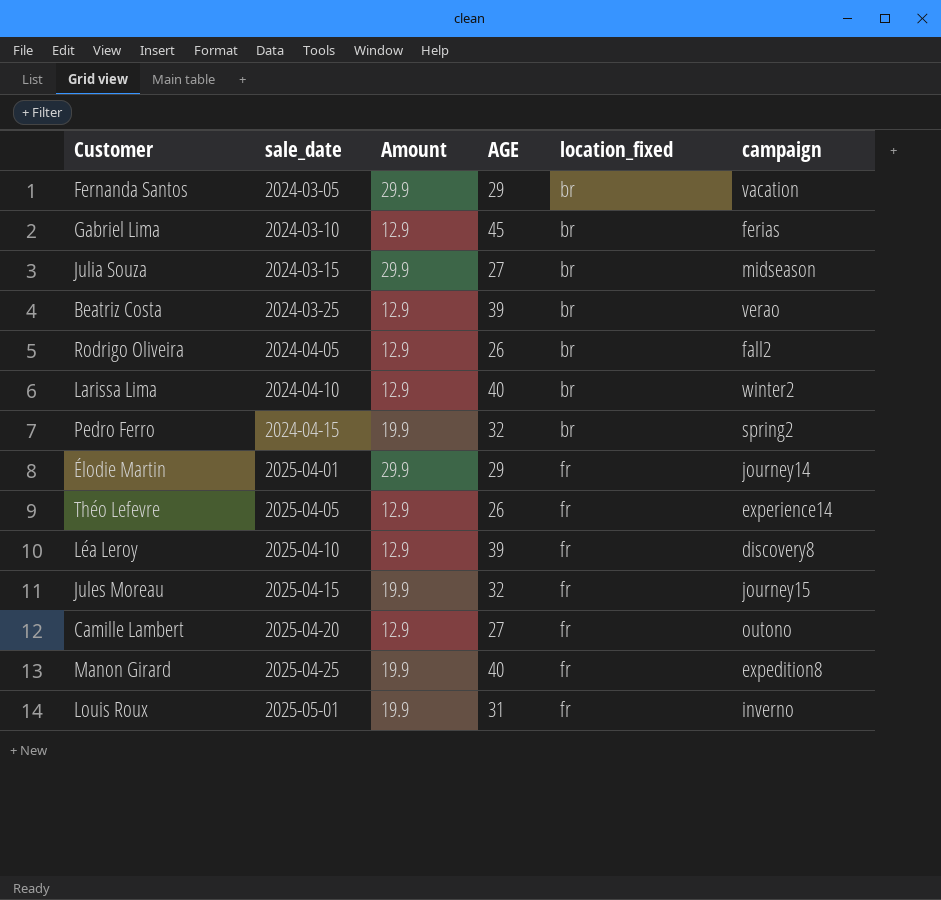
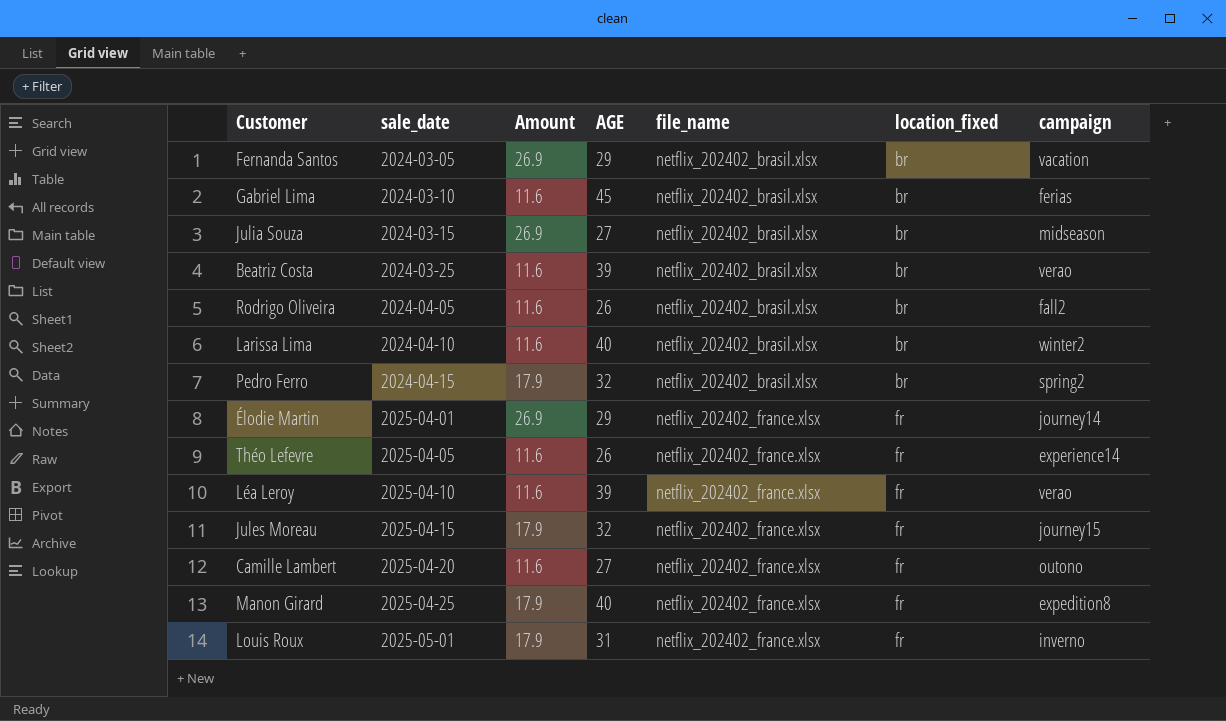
column file_name | position: none -> 5
Fernanda Santos | Amount: 29.9 -> 26.9
Gabriel Lima | Amount: 12.9 -> 11.6
Julia Souza | Amount: 29.9 -> 26.9
Beatriz Costa | Amount: 12.9 -> 11.6
Rodrigo Oliveira | Amount: 12.9 -> 11.6
Larissa Lima | Amount: 12.9 -> 11.6
Pedro Ferro | Amount: 19.9 -> 17.9
Élodie Martin | Amount: 29.9 -> 26.9
Théo Lefevre | Amount: 12.9 -> 11.6
Léa Leroy | Amount: 12.9 -> 11.6
Léa Leroy | campaign: discovery8 -> verao
Jules Moreau | Amount: 19.9 -> 17.9
Camille Lambert | Amount: 12.9 -> 11.6
Manon Girard | Amount: 19.9 -> 17.9
Louis Roux | Amount: 19.9 -> 17.9

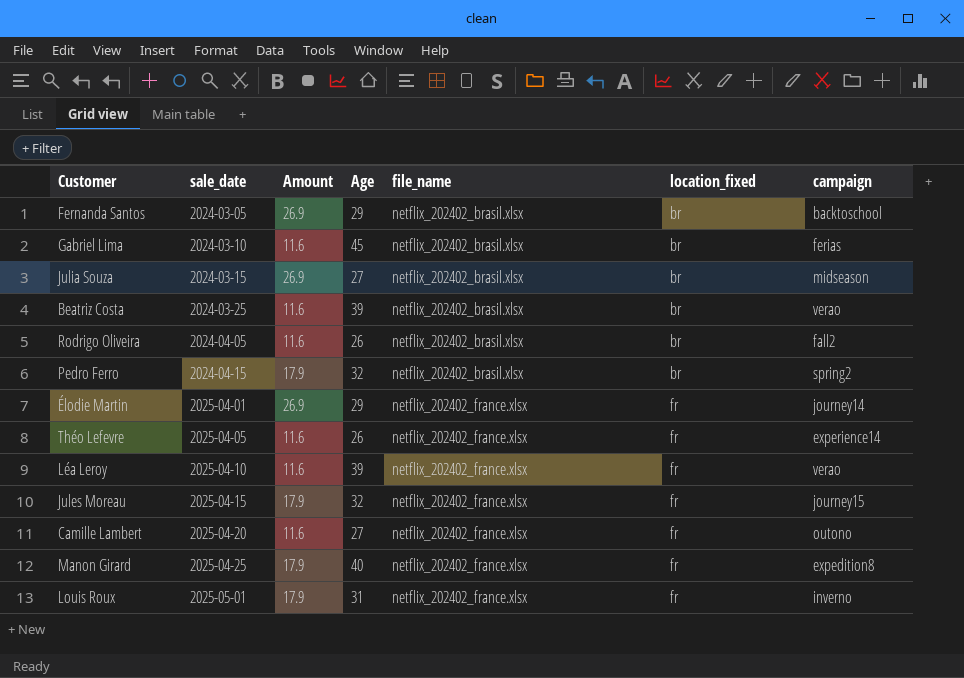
column name: AGE -> Age
row Larissa Lima: 2024-04-10 | 11.6 | 40 | netflix_202402_brasil.xlsx | br | winter2 -> none
Fernanda Santos | campaign: vacation -> backtoschool

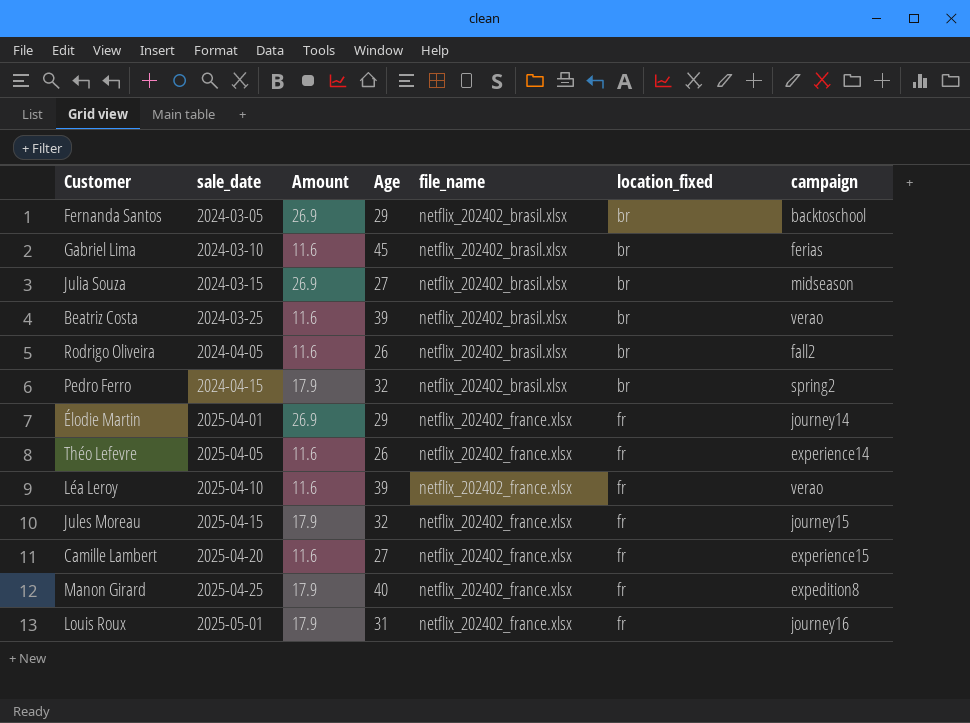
Camille Lambert | campaign: outono -> experience15
Louis Roux | campaign: inverno -> journey16

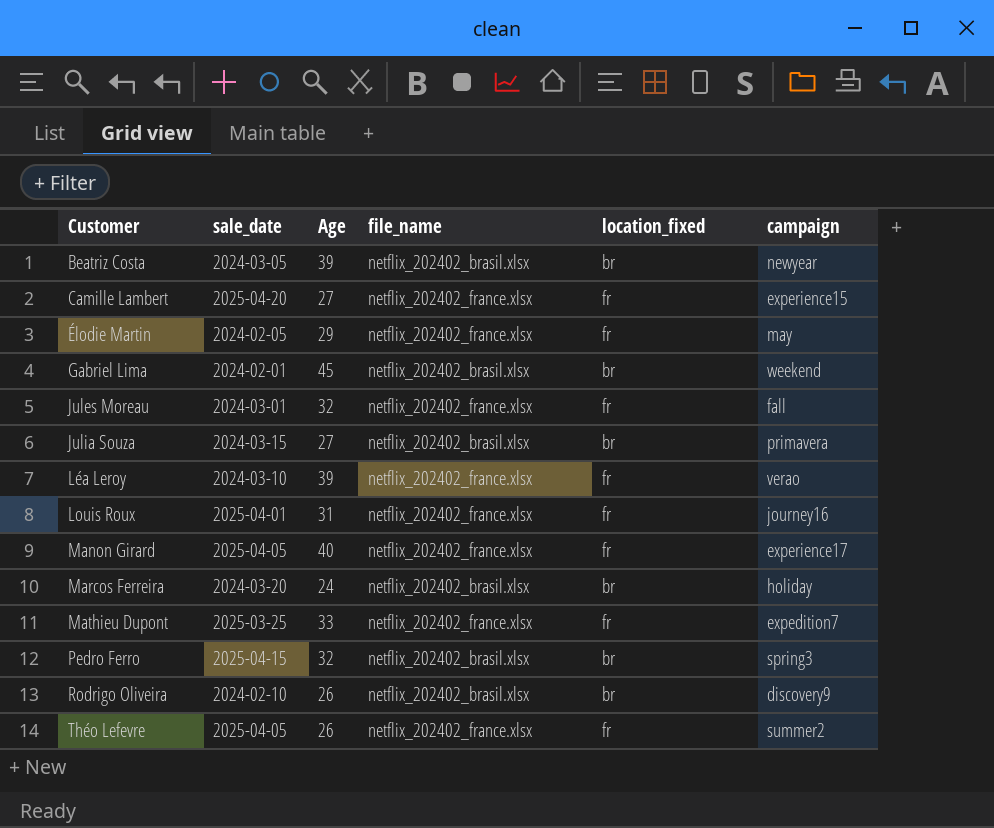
row order: sale_date ascending -> Customer ascending
column Amount | position: 3 -> none
row Fernanda Santos: 2024-03-05 | 26.9 | 29 | netflix_202402_brasil.xlsx | br | backtoschool -> none
Beatriz Costa | sale_date: 2024-03-25 -> 2024-03-05
Beatriz Costa | campaign: verao -> newyear
Élodie Martin | sale_date: 2025-04-01 -> 2024-02-05
Élodie Martin | campaign: journey14 -> may
Gabriel Lima | sale_date: 2024-03-10 -> 2024-02-01
Gabriel Lima | campaign: ferias -> weekend
Jules Moreau | sale_date: 2025-04-15 -> 2024-03-01
Jules Moreau | campaign: journey15 -> fall
Julia Souza | campaign: midseason -> primavera
Léa Leroy | sale_date: 2025-04-10 -> 2024-03-10
Louis Roux | sale_date: 2025-05-01 -> 2025-04-01
Manon Girard | sale_date: 2025-04-25 -> 2025-04-05
Manon Girard | campaign: expedition8 -> experience17
row Marcos Ferreira: none -> 2024-03-20 | 24 | netflix_202402_brasil.xlsx | br | holiday
row Mathieu Dupont: none -> 2025-03-25 | 33 | netflix_202402_france.xlsx | fr | expedition7
Pedro Ferro | sale_date: 2024-04-15 -> 2025-04-15
Pedro Ferro | campaign: spring2 -> spring3
Rodrigo Oliveira | sale_date: 2024-04-05 -> 2024-02-10
Rodrigo Oliveira | campaign: fall2 -> discovery9
Théo Lefevre | campaign: experience14 -> summer2

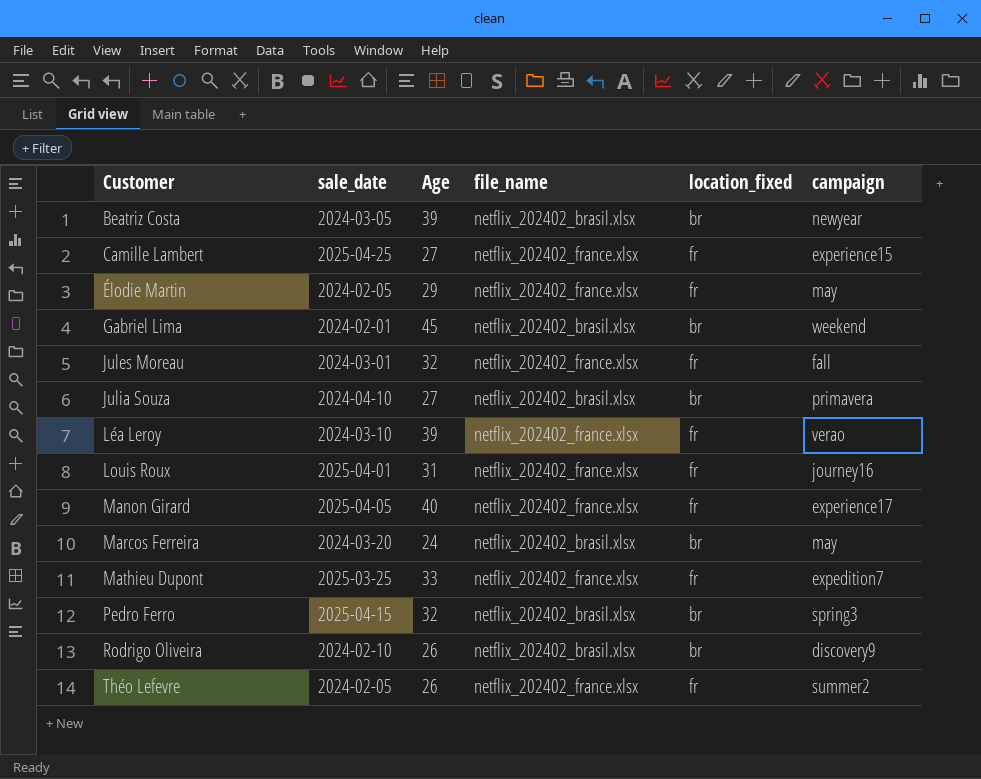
Camille Lambert | sale_date: 2025-04-20 -> 2025-04-25
Julia Souza | sale_date: 2024-03-15 -> 2024-04-10
Marcos Ferreira | campaign: holiday -> may
Théo Lefevre | sale_date: 2025-04-05 -> 2024-02-05

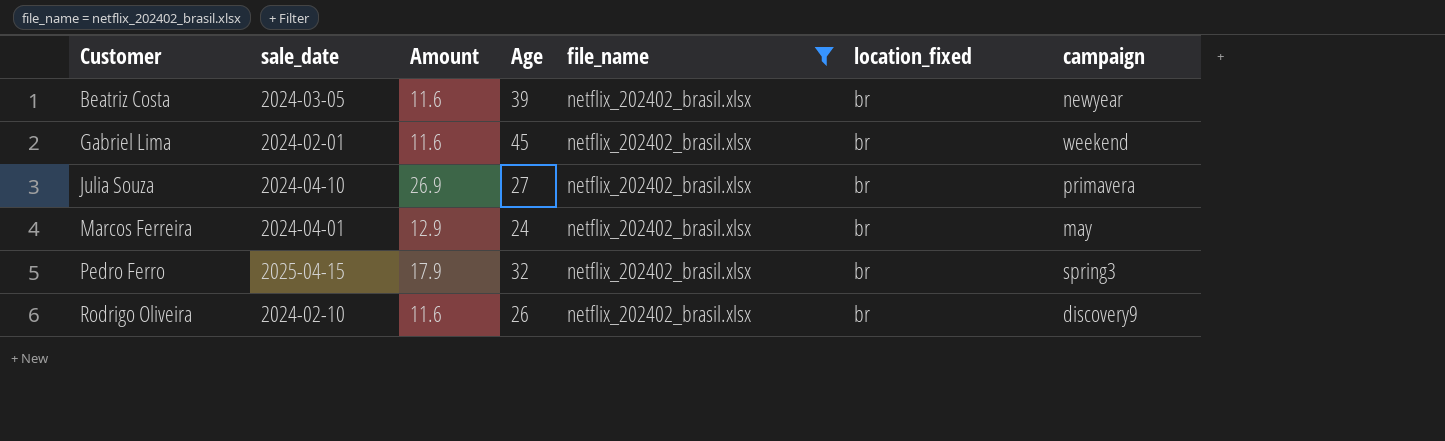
filter: none -> file_name = netflix_202402_brasil.xlsx
column Amount | position: none -> 3
Marcos Ferreira | sale_date: 2024-03-20 -> 2024-04-01

